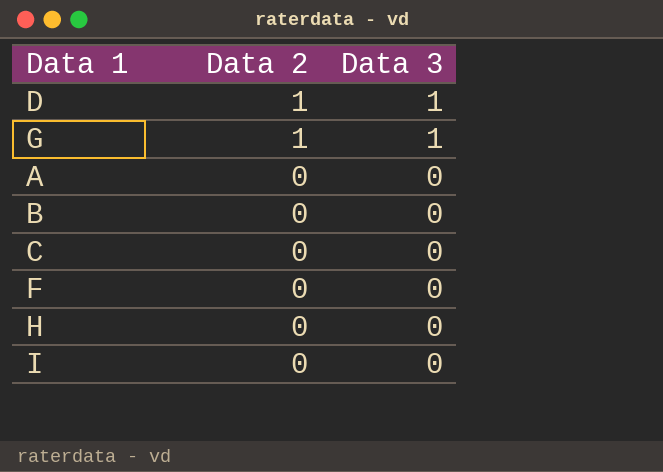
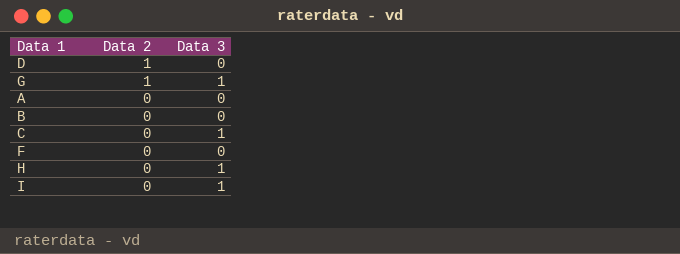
D | Data 3: 1 -> 0
C | Data 3: 0 -> 1
H | Data 3: 0 -> 1
I | Data 3: 0 -> 1

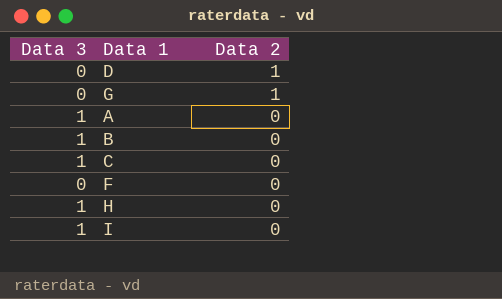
column Data 3 | position: 3 -> 1
G | Data 3: 1 -> 0
A | Data 3: 0 -> 1
B | Data 3: 0 -> 1

